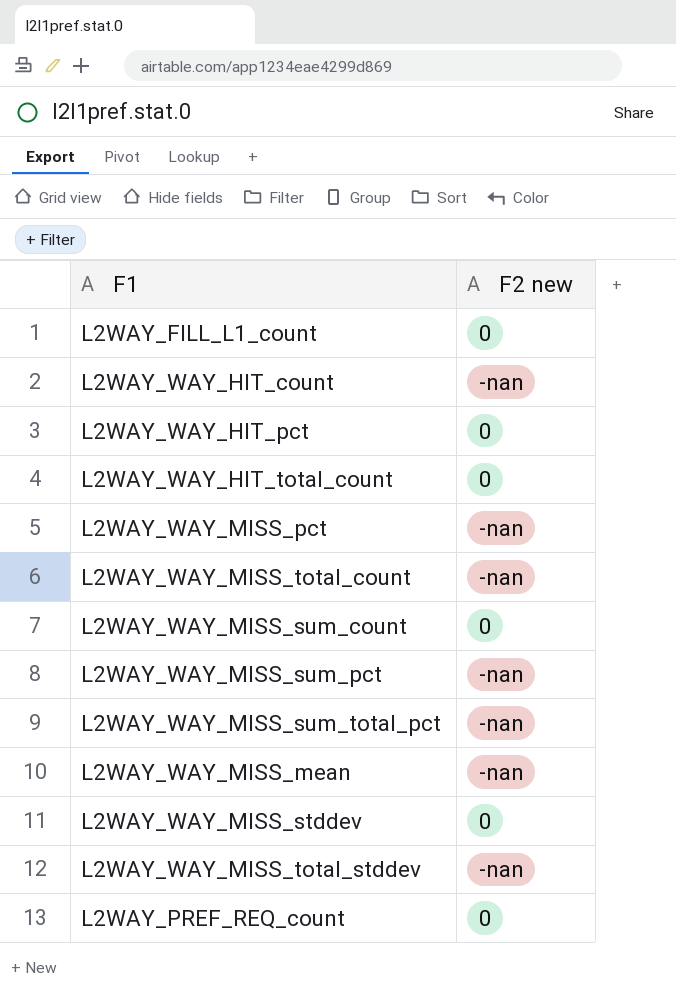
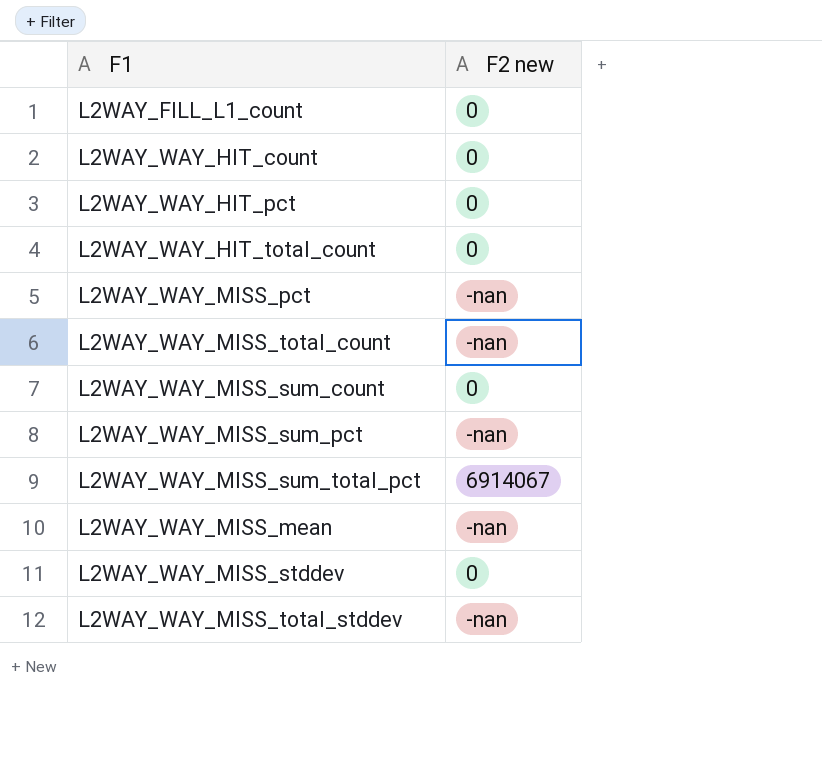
row L2WAY_PREF_REQ_count: 0 -> none
L2WAY_WAY_HIT_count | F2 new: -nan -> 0
L2WAY_WAY_MISS_sum_total_pct | F2 new: -nan -> 6914067

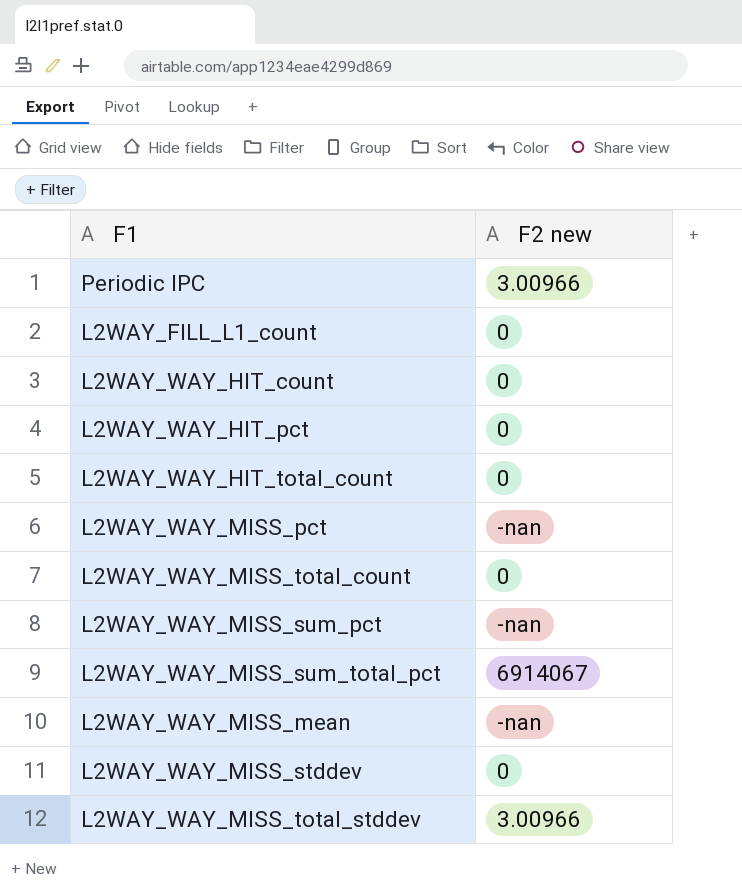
row L2WAY_WAY_MISS_sum_count: 0 -> none
row Periodic IPC: none -> 3.00966
L2WAY_WAY_MISS_total_count | F2 new: -nan -> 0
L2WAY_WAY_MISS_total_stddev | F2 new: -nan -> 3.00966

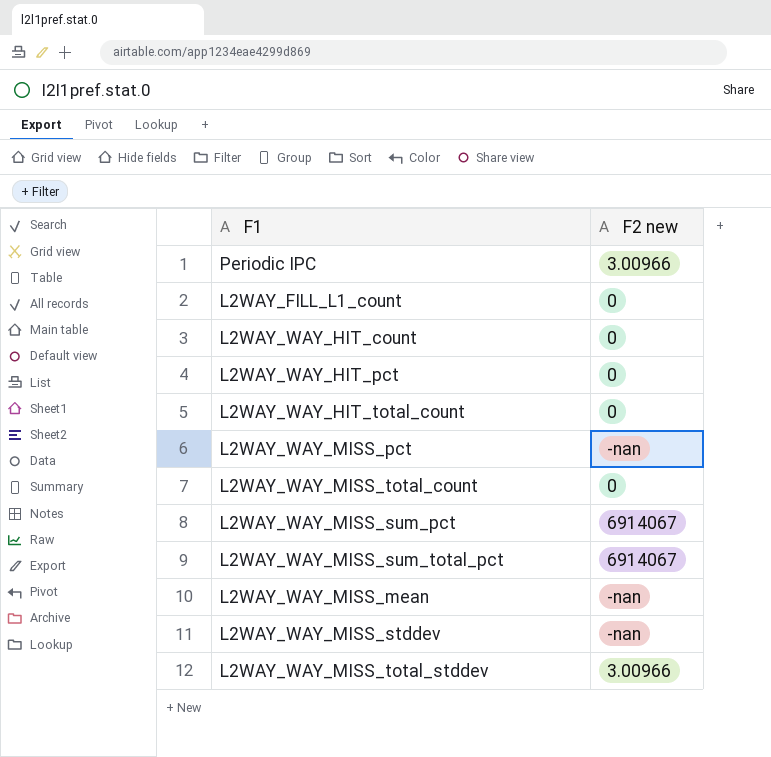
L2WAY_WAY_MISS_sum_pct | F2 new: -nan -> 6914067
L2WAY_WAY_MISS_stddev | F2 new: 0 -> -nan

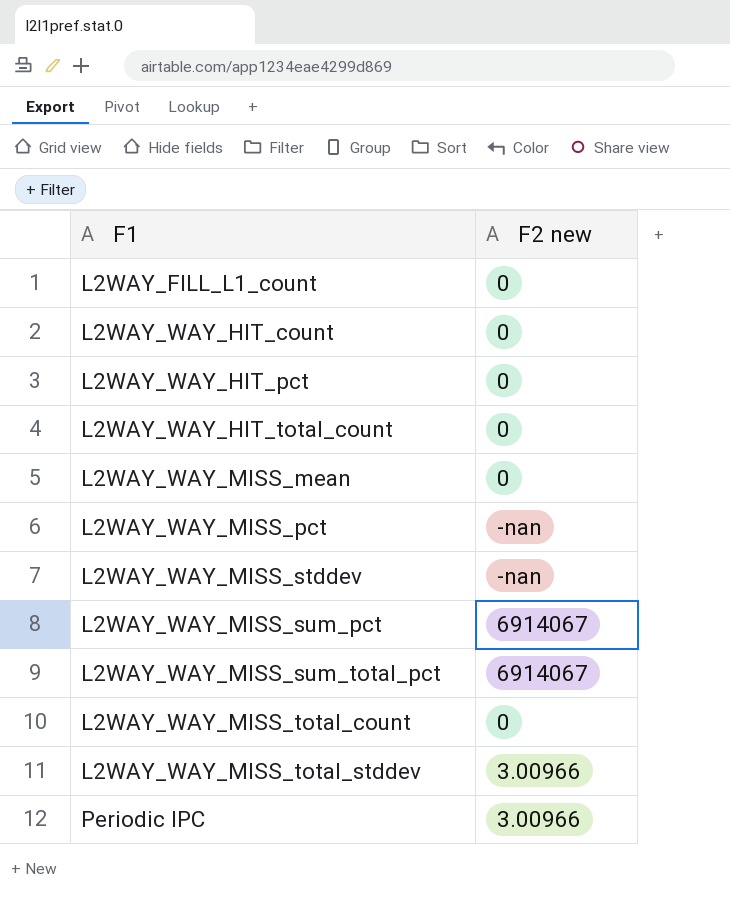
row order: none -> F1 ascending
L2WAY_WAY_MISS_mean | F2 new: -nan -> 0

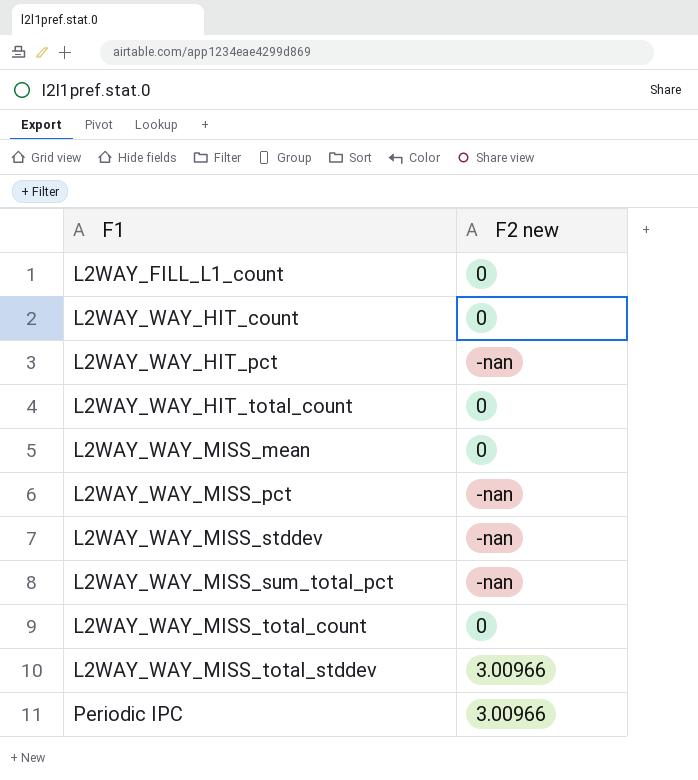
row L2WAY_WAY_MISS_sum_pct: 6914067 -> none
L2WAY_WAY_HIT_pct | F2 new: 0 -> -nan
L2WAY_WAY_MISS_sum_total_pct | F2 new: 6914067 -> -nan

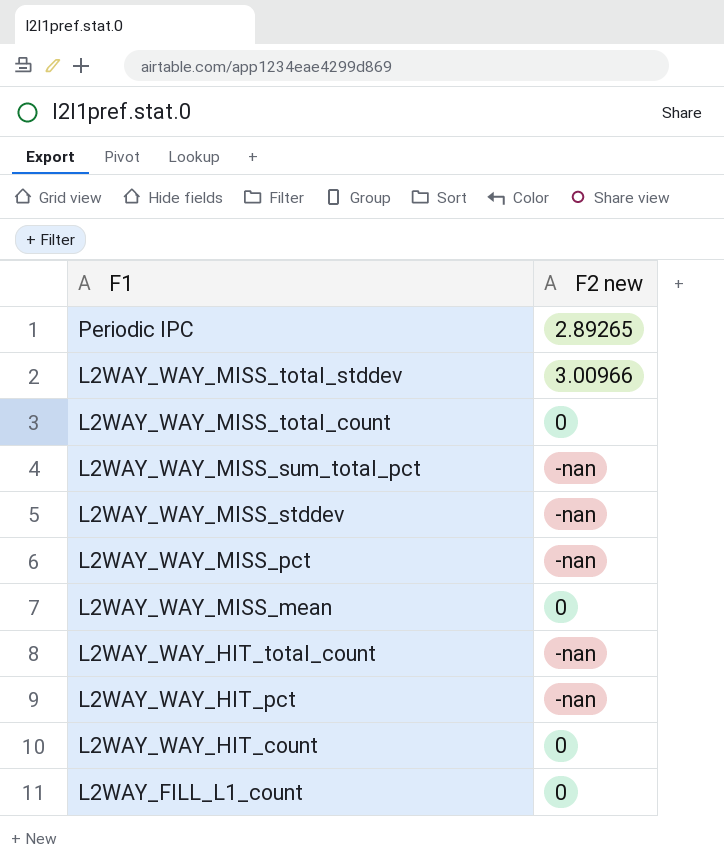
row order: F1 ascending -> F1 descending
Periodic IPC | F2 new: 3.00966 -> 2.89265
L2WAY_WAY_HIT_total_count | F2 new: 0 -> -nan

